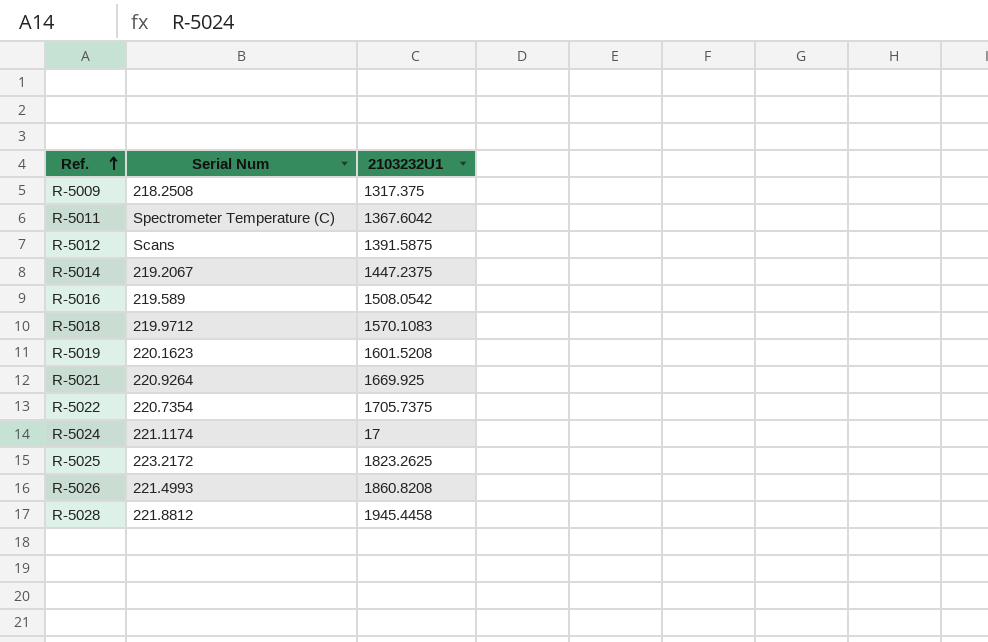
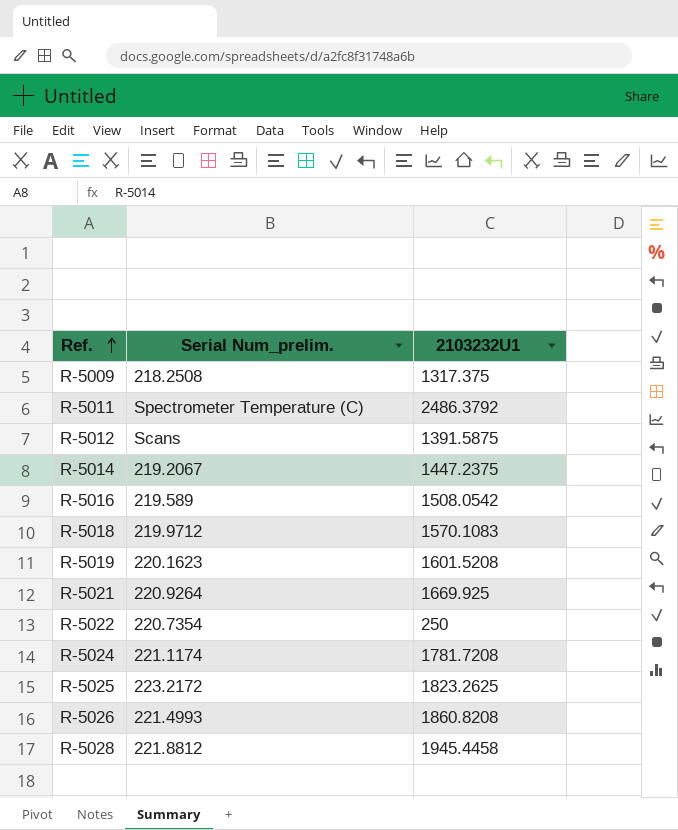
column name: Serial Num -> Serial Num_prelim.
R-5011 | 2103232U1: 1367.6042 -> 2486.3792
R-5022 | 2103232U1: 1705.7375 -> 250
R-5024 | 2103232U1: 17 -> 1781.7208

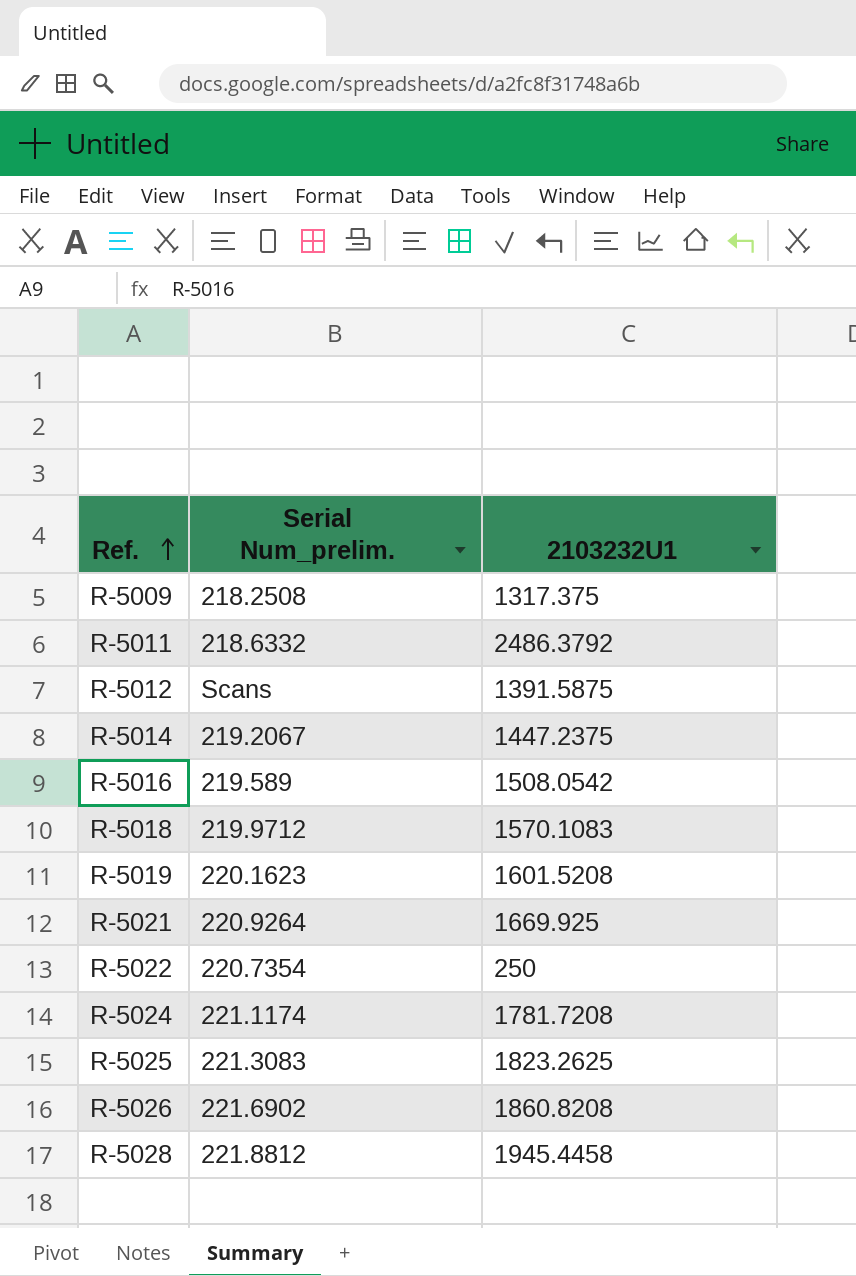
R-5011 | Serial Num_prelim.: Spectrometer Temperature (C) -> 218.6332
R-5025 | Serial Num_prelim.: 223.2172 -> 221.3083
R-5026 | Serial Num_prelim.: 221.4993 -> 221.6902

